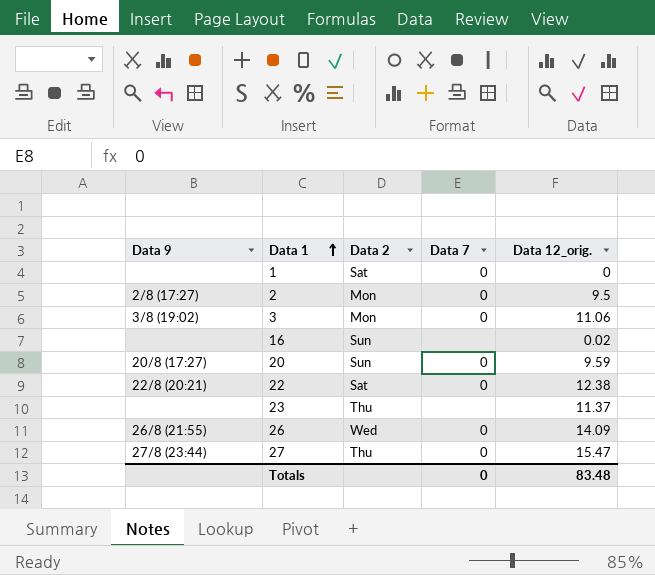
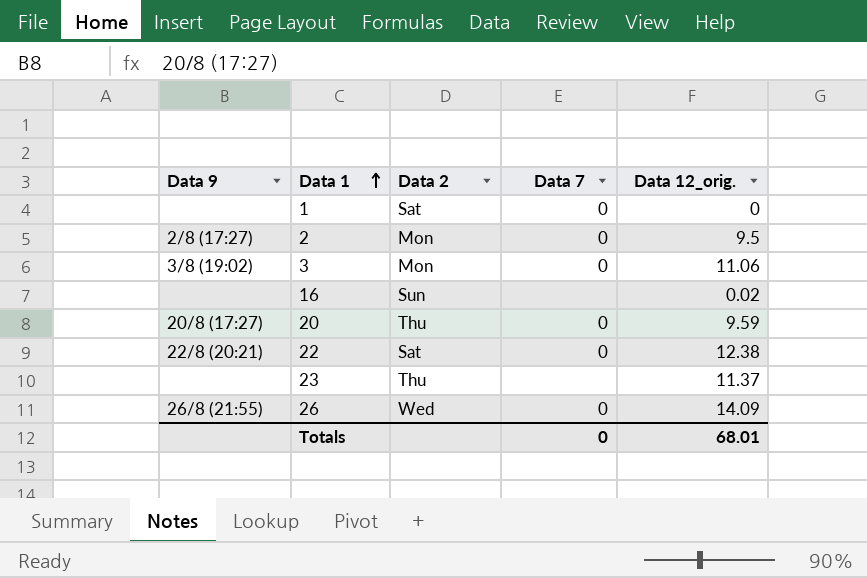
row 27: 27/8 (23:44) | Thu | 0 | 15.47 -> none
20 | Data 2: Sun -> Thu
Totals | Data 12_orig.: 83.48 -> 68.01

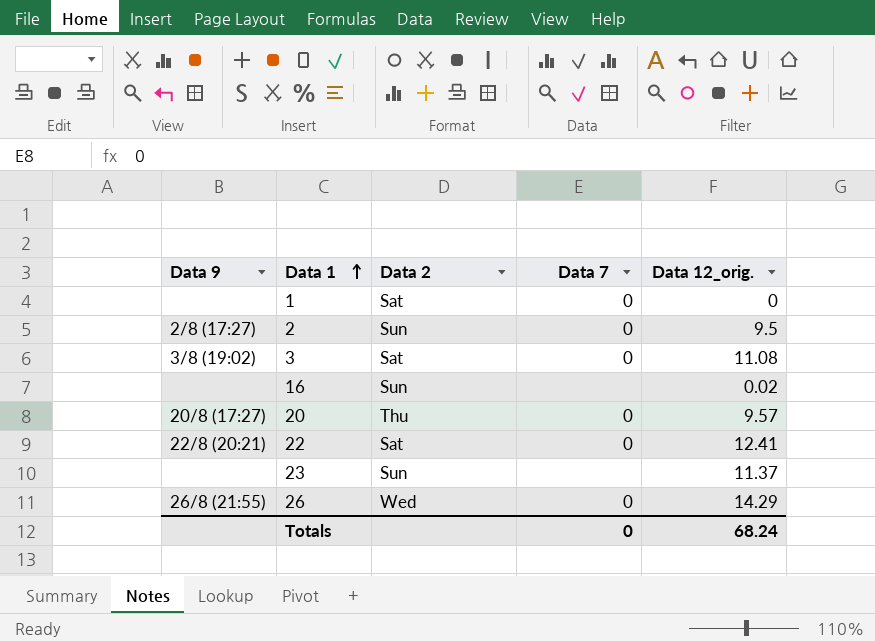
2 | Data 2: Mon -> Sun
3 | Data 2: Mon -> Sat
3 | Data 12_orig.: 11.06 -> 11.08
20 | Data 12_orig.: 9.59 -> 9.57
22 | Data 12_orig.: 12.38 -> 12.41
23 | Data 2: Thu -> Sun
26 | Data 12_orig.: 14.09 -> 14.29
Totals | Data 12_orig.: 68.01 -> 68.24

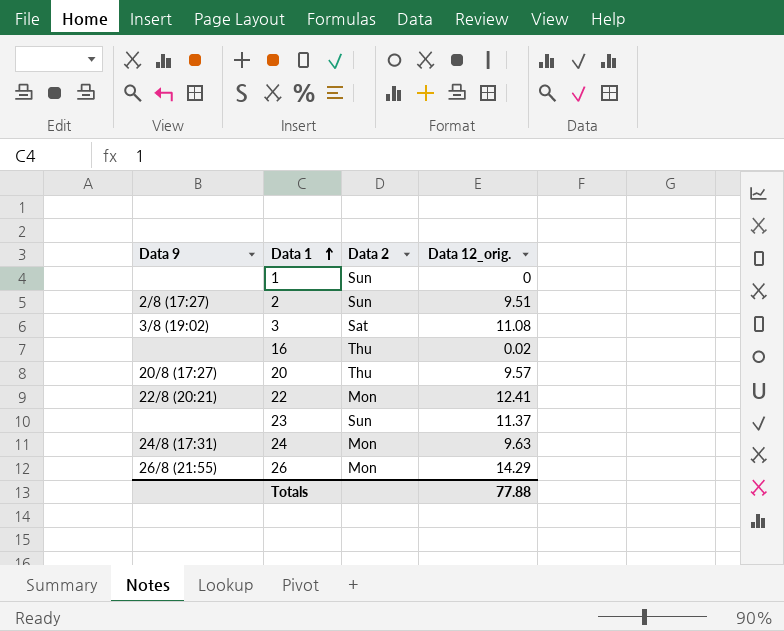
column Data 7 | position: 4 -> none
1 | Data 2: Sat -> Sun
2 | Data 12_orig.: 9.5 -> 9.51
16 | Data 2: Sun -> Thu
22 | Data 2: Sat -> Mon
row 24: none -> 24/8 (17:31) | Mon | 9.63
26 | Data 2: Wed -> Mon
Totals | Data 12_orig.: 68.24 -> 77.88

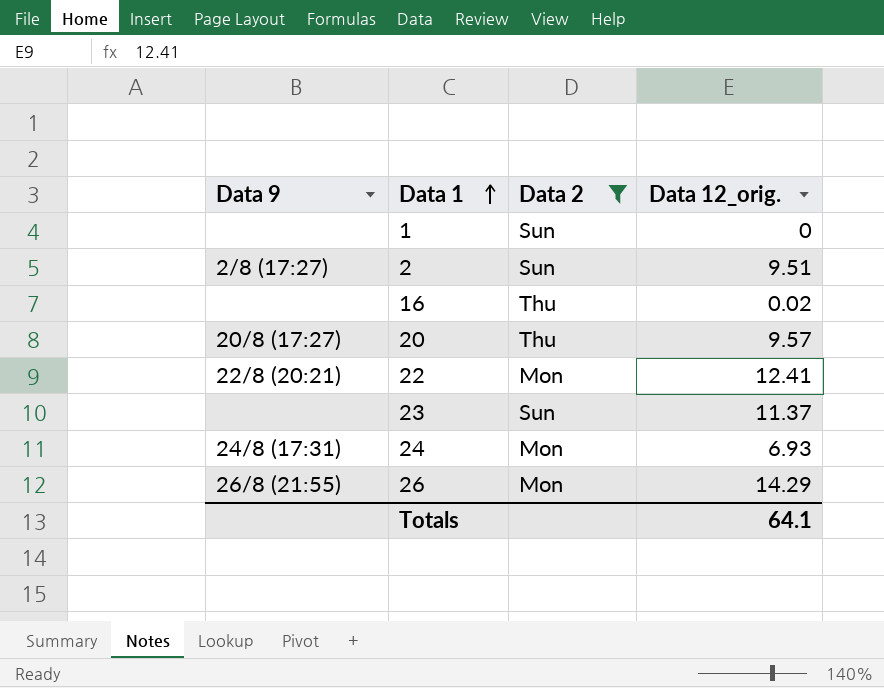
filter: none -> Data 2 != Sat
24 | Data 12_orig.: 9.63 -> 6.93
Totals | Data 12_orig.: 77.88 -> 64.1

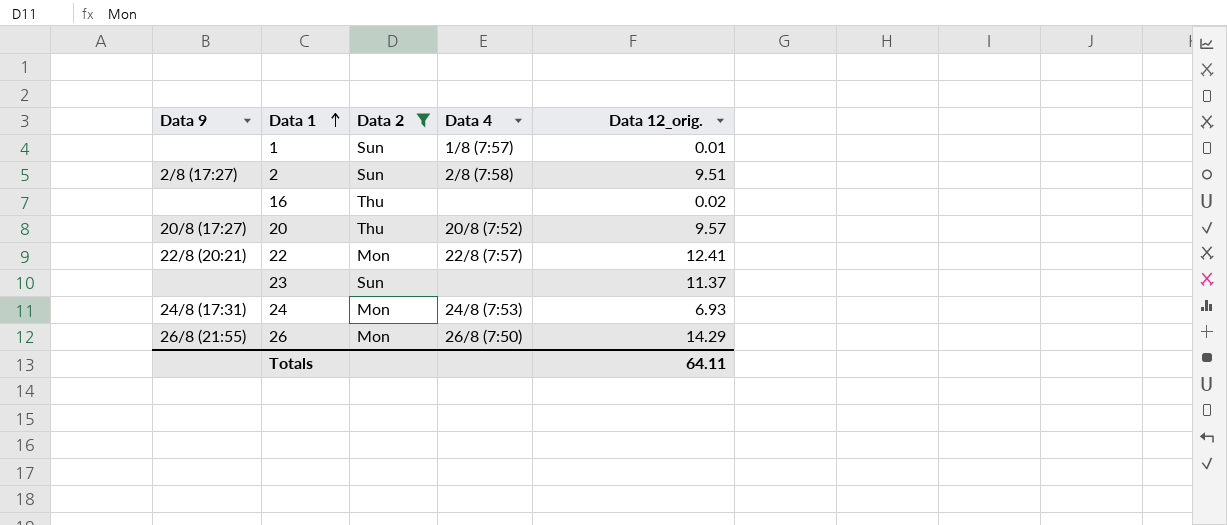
column Data 4 | position: none -> 4
1 | Data 12_orig.: 0 -> 0.01
Totals | Data 12_orig.: 64.1 -> 64.11

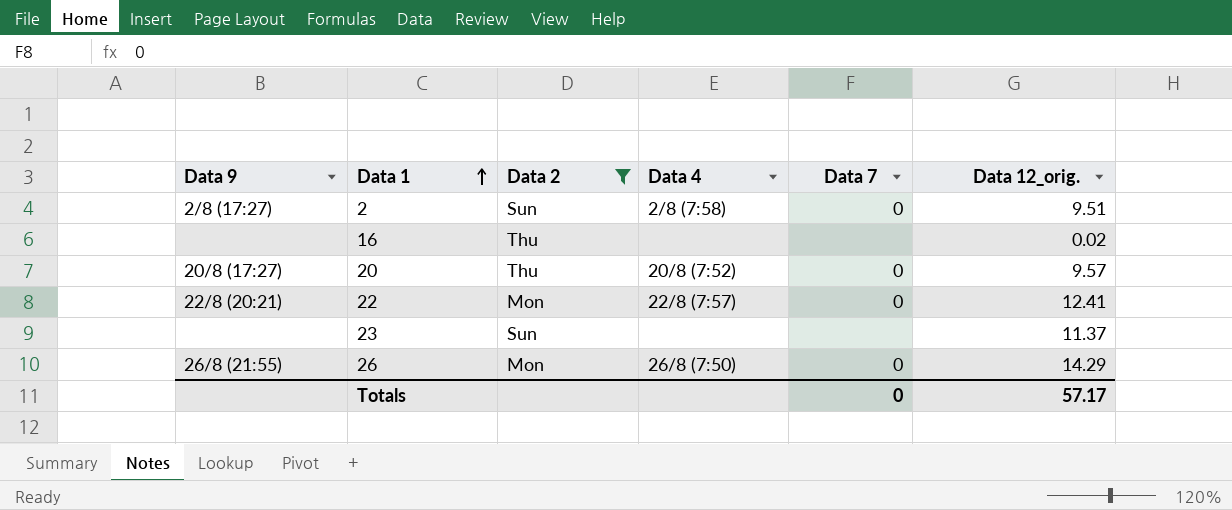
column Data 7 | position: none -> 5
row 1: none | Sun | 1/8 (7:57) | 0.01 -> none
row 24: 24/8 (17:31) | Mon | 24/8 (7:53) | 6.93 -> none
Totals | Data 12_orig.: 64.11 -> 57.17

